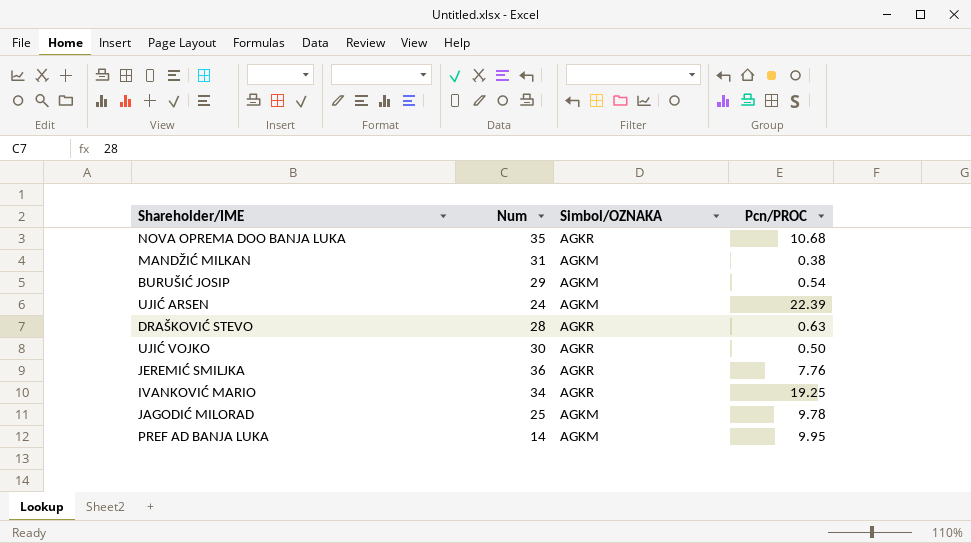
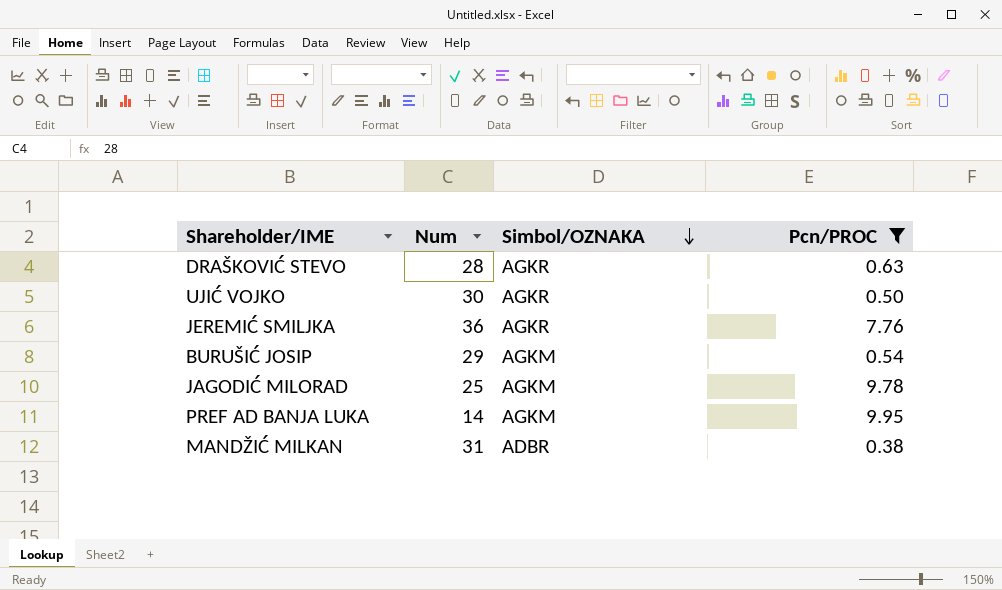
filter: none -> Pcn/PROC <= 9.95
row order: none -> Simbol/OZNAKA descending
MANDŽIĆ MILKAN | Simbol/OZNAKA: AGKM -> ADBR

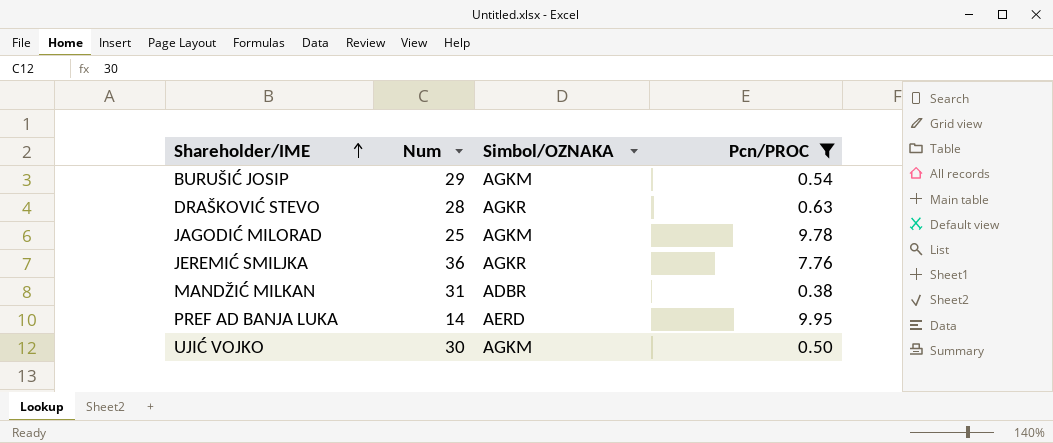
row order: Simbol/OZNAKA descending -> Shareholder/IME ascending
PREF AD BANJA LUKA | Simbol/OZNAKA: AGKM -> AERD
UJIĆ VOJKO | Simbol/OZNAKA: AGKR -> AGKM

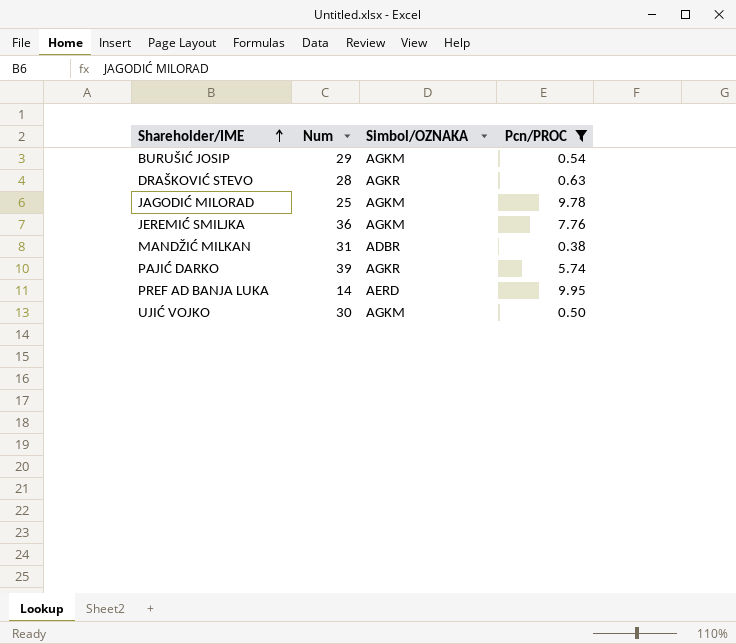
JEREMIĆ SMILJKA | Simbol/OZNAKA: AGKR -> AGKM
row PAJIĆ DARKO: none -> 39 | AGKR | 5.74

